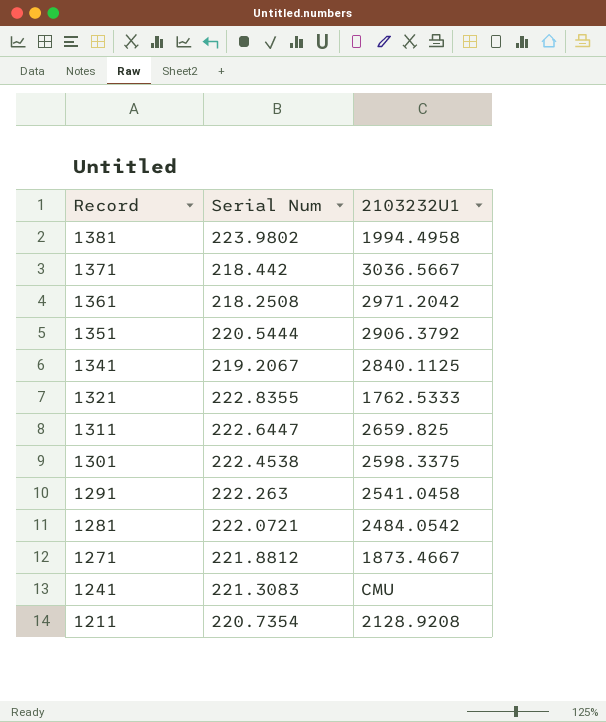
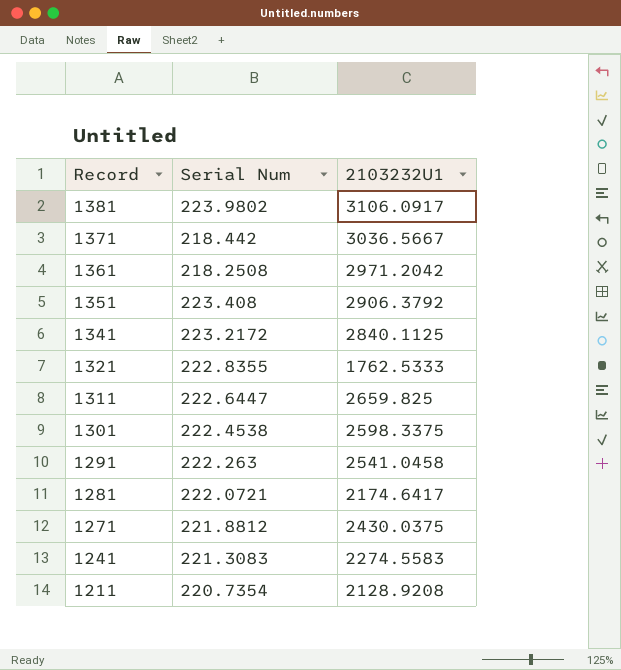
1381 | 2103232U1: 1994.4958 -> 3106.0917
1351 | Serial Num: 220.5444 -> 223.408
1341 | Serial Num: 219.2067 -> 223.2172
1281 | 2103232U1: 2484.0542 -> 2174.6417
1271 | 2103232U1: 1873.4667 -> 2430.0375
1241 | 2103232U1: CMU -> 2274.5583

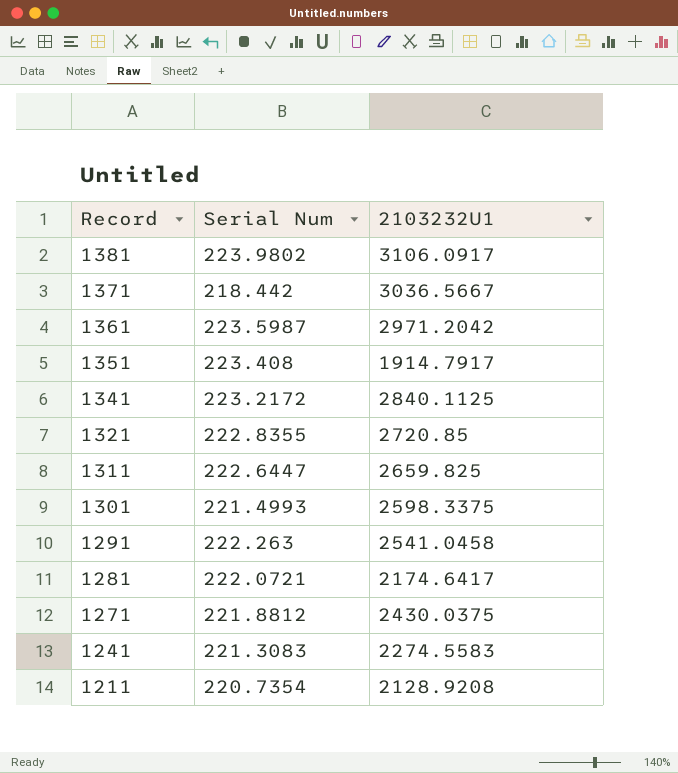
1361 | Serial Num: 218.2508 -> 223.5987
1351 | 2103232U1: 2906.3792 -> 1914.7917
1321 | 2103232U1: 1762.5333 -> 2720.85
1301 | Serial Num: 222.4538 -> 221.4993

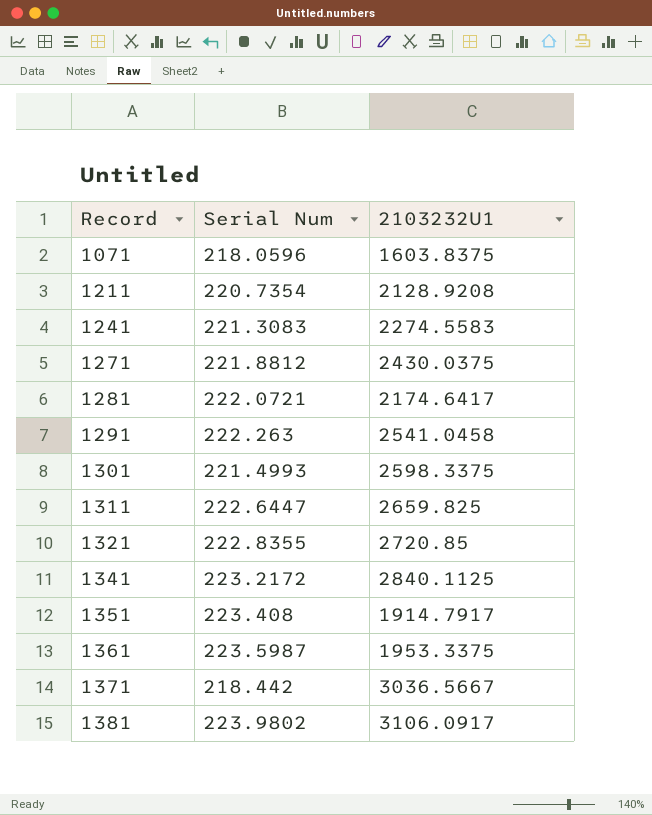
row order: Record descending -> Record ascending
row 1071: none -> 218.0596 | 1603.8375
1361 | 2103232U1: 2971.2042 -> 1953.3375

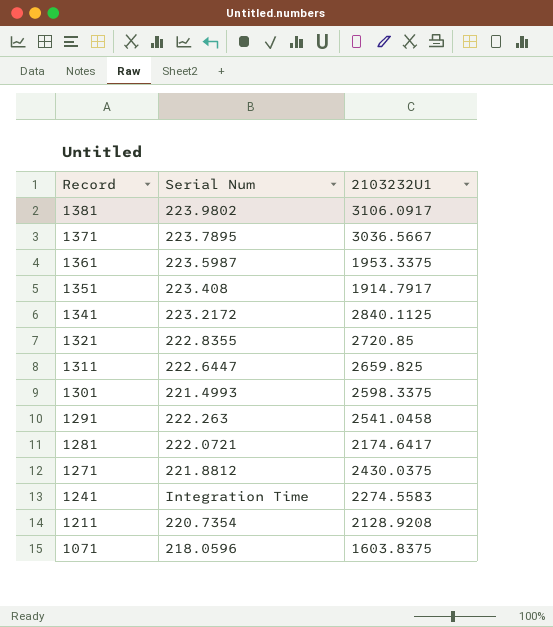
row order: Record ascending -> Record descending
1371 | Serial Num: 218.442 -> 223.7895
1241 | Serial Num: 221.3083 -> Integration Time

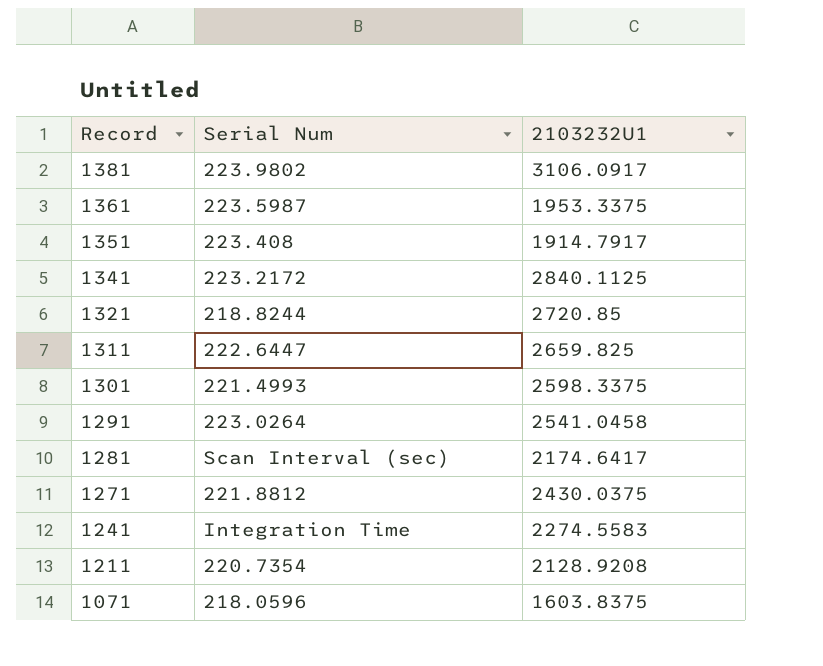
row 1371: 223.7895 | 3036.5667 -> none
1321 | Serial Num: 222.8355 -> 218.8244
1291 | Serial Num: 222.263 -> 223.0264
1281 | Serial Num: 222.0721 -> Scan Interval (sec)

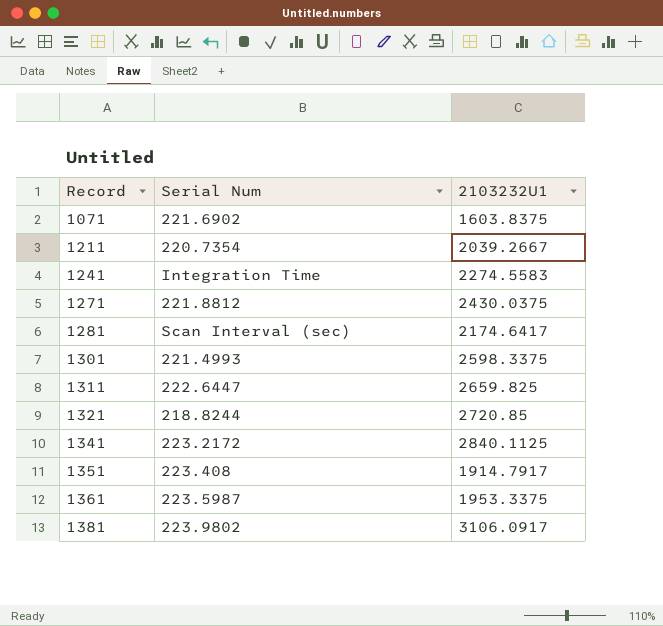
row order: Record descending -> Record ascending
row 1291: 223.0264 | 2541.0458 -> none
1071 | Serial Num: 218.0596 -> 221.6902
1211 | 2103232U1: 2128.9208 -> 2039.2667

